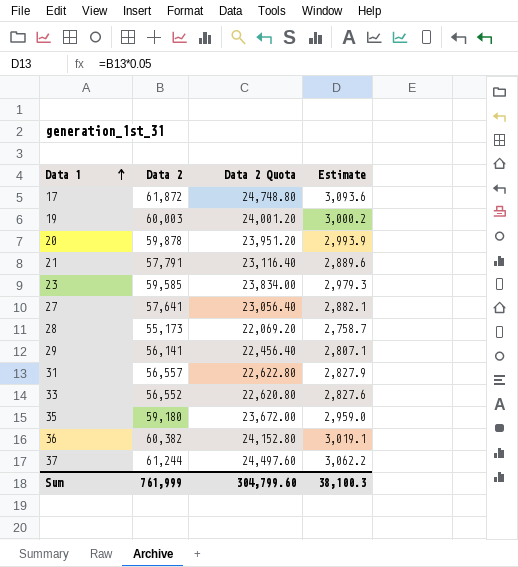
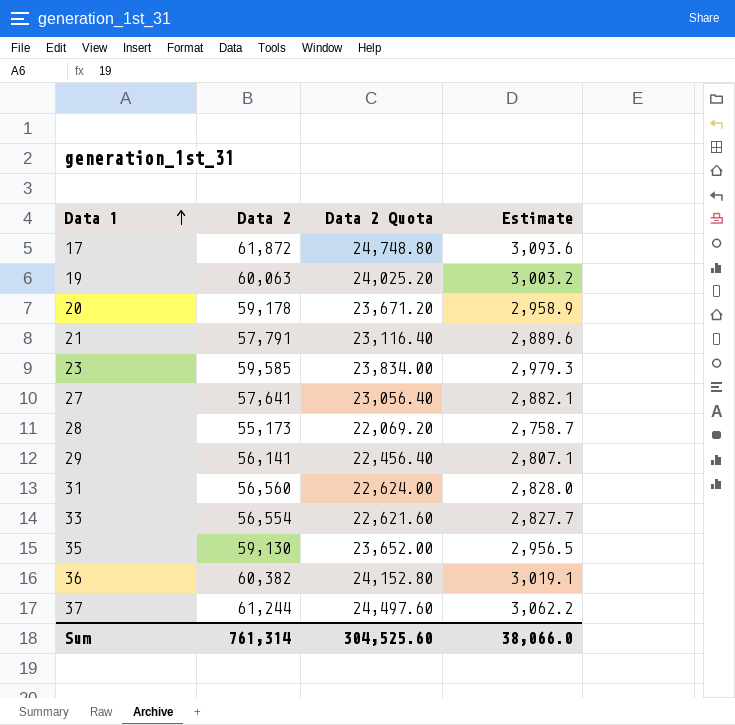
19 | Data 2: 60,003 -> 60,063
19 | Data 2 Quota: 24,001.20 -> 24,025.20
19 | Estimate: 3,000.2 -> 3,003.2
20 | Data 2: 59,878 -> 59,178
20 | Data 2 Quota: 23,951.20 -> 23,671.20
20 | Estimate: 2,993.9 -> 2,958.9
31 | Data 2: 56,557 -> 56,560
31 | Data 2 Quota: 22,622.80 -> 22,624.00
31 | Estimate: 2,827.9 -> 2,828.0
33 | Data 2: 56,552 -> 56,554
33 | Data 2 Quota: 22,620.80 -> 22,621.60
33 | Estimate: 2,827.6 -> 2,827.7
35 | Data 2: 59,180 -> 59,130
35 | Data 2 Quota: 23,672.00 -> 23,652.00
35 | Estimate: 2,959.0 -> 2,956.5
Sum | Data 2: 761,999 -> 761,314
Sum | Data 2 Quota: 304,799.60 -> 304,525.60
Sum | Estimate: 38,100.3 -> 38,066.0

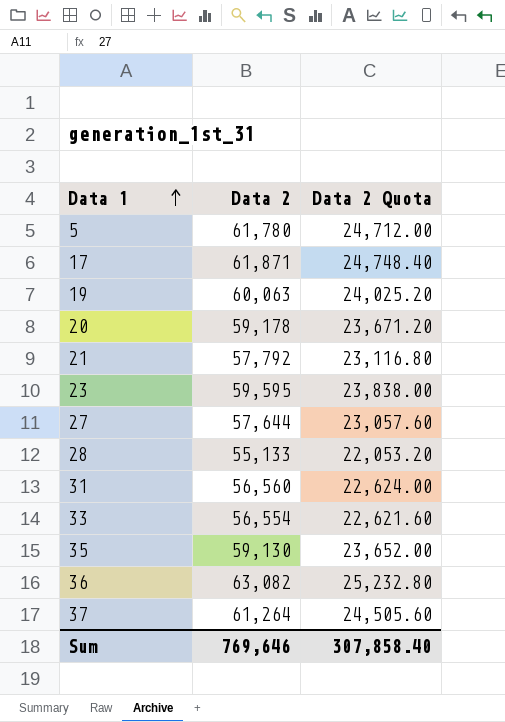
column Estimate | formula: [Data 2] * 0.05 -> none
row 29: 56,141 | 22,456.40 | 2,807.1 -> none
row 5: none -> 61,780 | 24,712.00
17 | Data 2: 61,872 -> 61,871
17 | Data 2 Quota: 24,748.80 -> 24,748.40
21 | Data 2: 57,791 -> 57,792
21 | Data 2 Quota: 23,116.40 -> 23,116.80
23 | Data 2: 59,585 -> 59,595
23 | Data 2 Quota: 23,834.00 -> 23,838.00
27 | Data 2: 57,641 -> 57,644
27 | Data 2 Quota: 23,056.40 -> 23,057.60
28 | Data 2: 55,173 -> 55,133
28 | Data 2 Quota: 22,069.20 -> 22,053.20
36 | Data 2: 60,382 -> 63,082
36 | Data 2 Quota: 24,152.80 -> 25,232.80
37 | Data 2: 61,244 -> 61,264
37 | Data 2 Quota: 24,497.60 -> 24,505.60
Sum | Data 2: 761,314 -> 769,646
Sum | Data 2 Quota: 304,525.60 -> 307,858.40

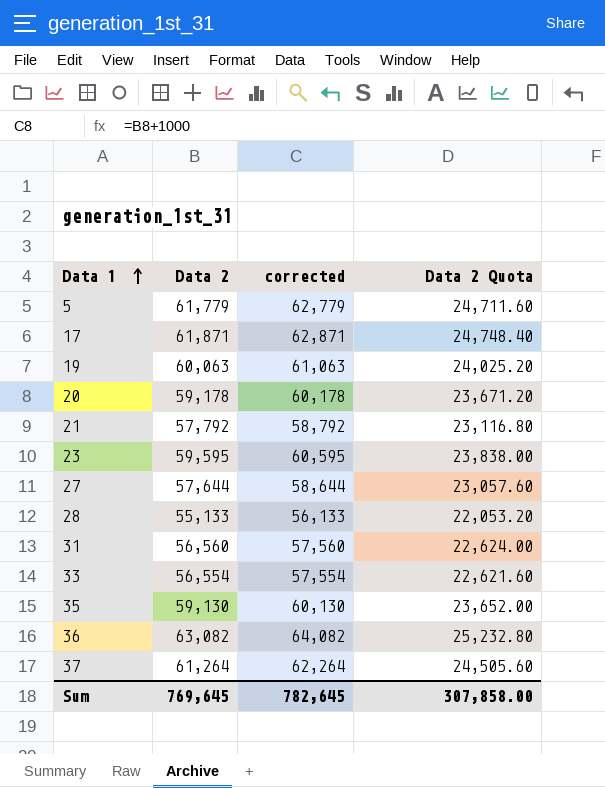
column corrected | formula: none -> [Data 2] + 1000
5 | Data 2: 61,780 -> 61,779
5 | Data 2 Quota: 24,712.00 -> 24,711.60
Sum | Data 2: 769,646 -> 769,645
Sum | Data 2 Quota: 307,858.40 -> 307,858.00

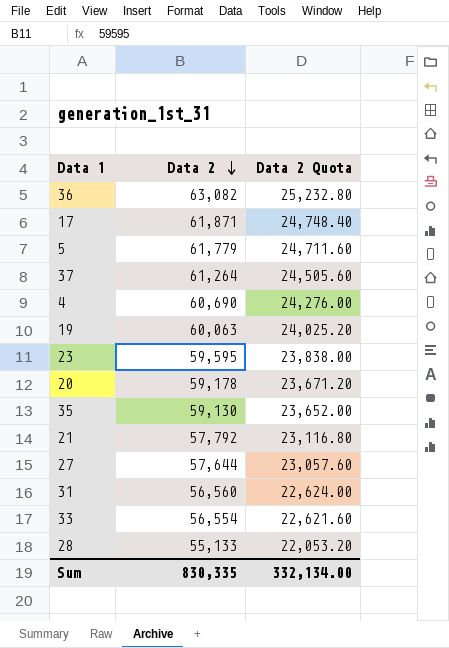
row order: Data 1 ascending -> Data 2 descending
column corrected | formula: [Data 2] + 1000 -> none
row 4: none -> 60,690 | 24,276.00
Sum | Data 2: 769,645 -> 830,335
Sum | Data 2 Quota: 307,858.00 -> 332,134.00

